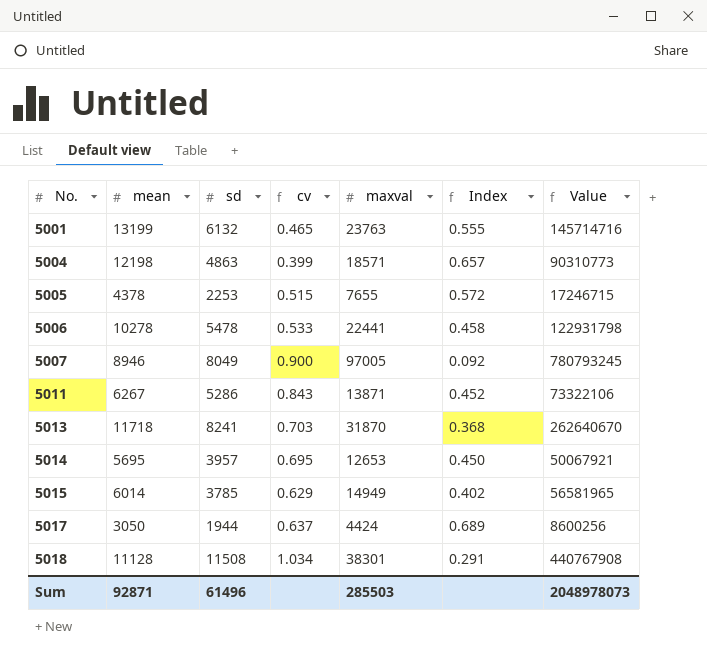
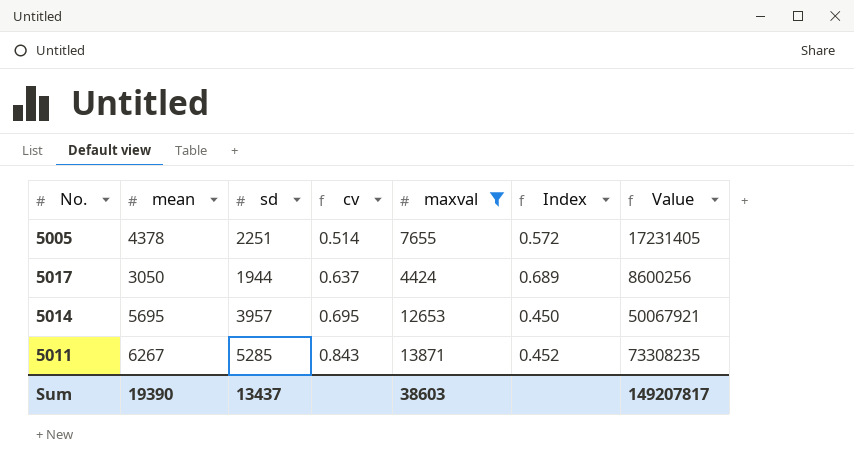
filter: none -> maxval <= 13871
row order: No. ascending -> cv ascending
5005 | sd: 2253 -> 2251
5005 | cv: 0.515 -> 0.514
5005 | Value: 17246715 -> 17231405
5011 | sd: 5286 -> 5285
5011 | Value: 73322106 -> 73308235
Sum | mean: 92871 -> 19390
Sum | sd: 61496 -> 13437
Sum | maxval: 285503 -> 38603
Sum | Value: 2048978073 -> 149207817

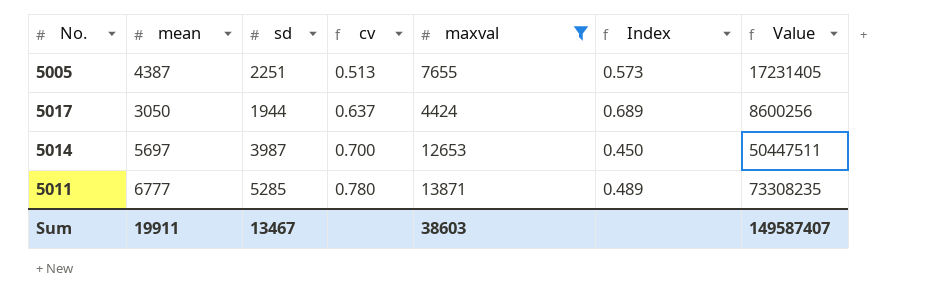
5005 | mean: 4378 -> 4387
5005 | cv: 0.514 -> 0.513
5005 | Index: 0.572 -> 0.573
5014 | mean: 5695 -> 5697
5014 | sd: 3957 -> 3987
5014 | cv: 0.695 -> 0.700
5014 | Value: 50067921 -> 50447511
5011 | mean: 6267 -> 6777
5011 | cv: 0.843 -> 0.780
5011 | Index: 0.452 -> 0.489
Sum | mean: 19390 -> 19911
Sum | sd: 13437 -> 13467
Sum | Value: 149207817 -> 149587407

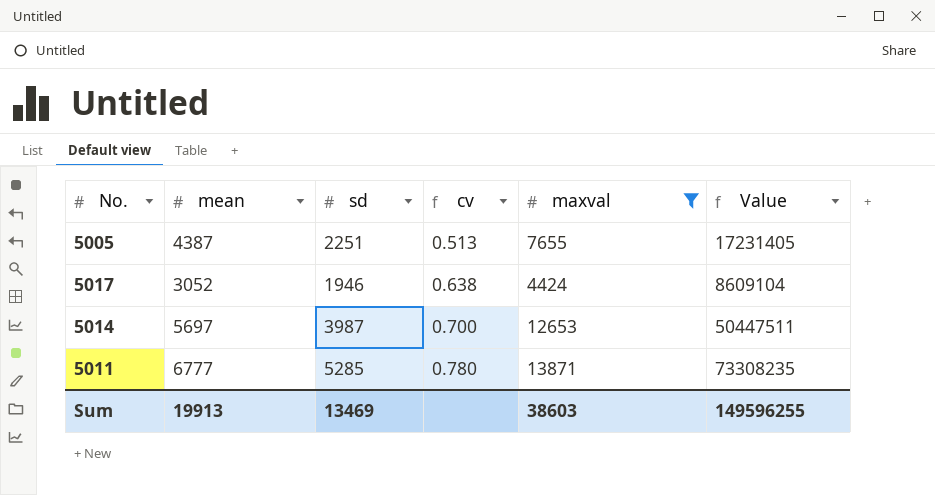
column Index | formula: [mean] / [maxval] -> none
5017 | mean: 3050 -> 3052
5017 | sd: 1944 -> 1946
5017 | cv: 0.637 -> 0.638
5017 | Value: 8600256 -> 8609104
Sum | mean: 19911 -> 19913
Sum | sd: 13467 -> 13469
Sum | Value: 149587407 -> 149596255

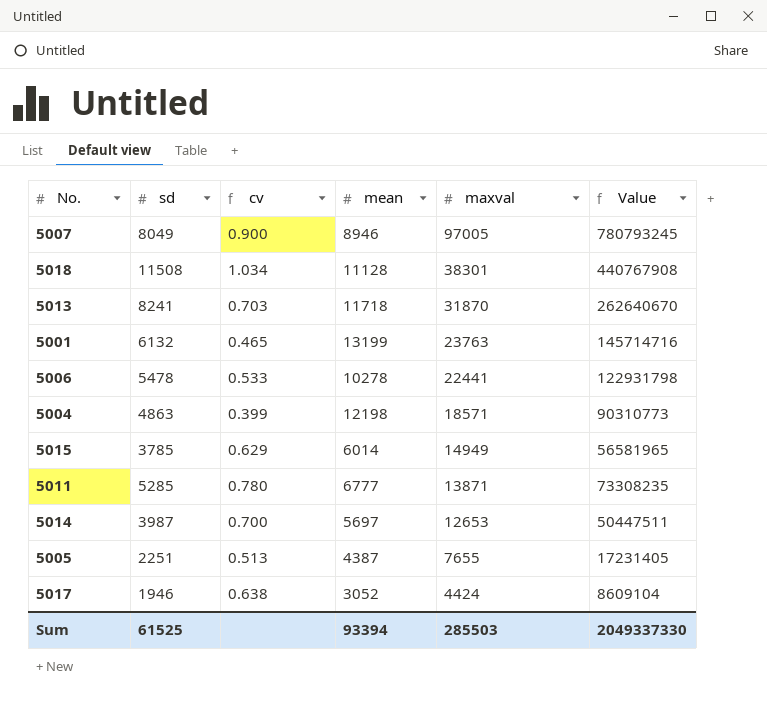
filter: maxval <= 13871 -> none
row order: cv ascending -> maxval descending
column mean | position: 2 -> 4
Sum | sd: 13469 -> 61525
Sum | mean: 19913 -> 93394
Sum | maxval: 38603 -> 285503
Sum | Value: 149596255 -> 2049337330

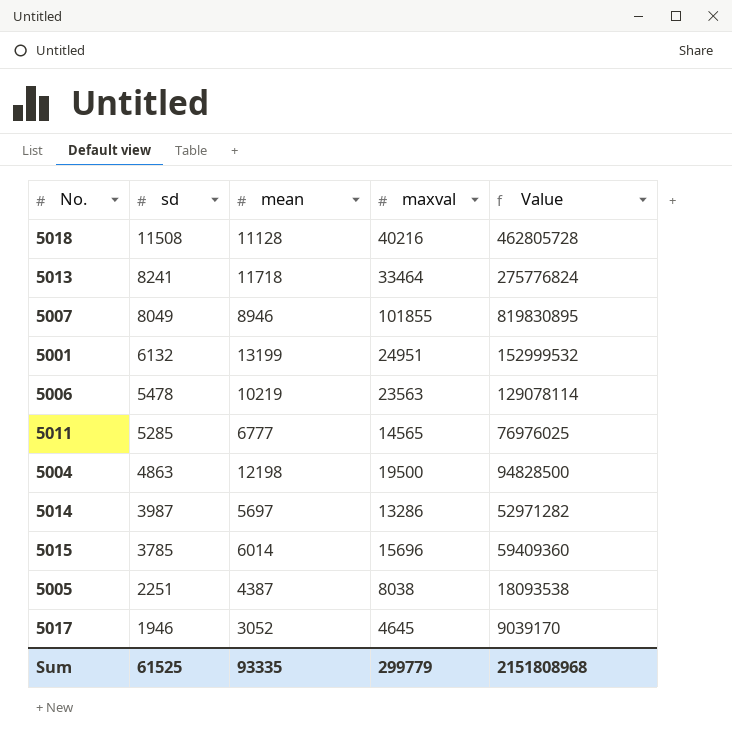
row order: maxval descending -> sd descending
column cv | formula: [sd] / [mean] -> none
5018 | maxval: 38301 -> 40216
5018 | Value: 440767908 -> 462805728
5013 | maxval: 31870 -> 33464
5013 | Value: 262640670 -> 275776824
5007 | maxval: 97005 -> 101855
5007 | Value: 780793245 -> 819830895
5001 | maxval: 23763 -> 24951
5001 | Value: 145714716 -> 152999532
5006 | mean: 10278 -> 10219
5006 | maxval: 22441 -> 23563
5006 | Value: 122931798 -> 129078114
5011 | maxval: 13871 -> 14565
5011 | Value: 73308235 -> 76976025
5004 | maxval: 18571 -> 19500
5004 | Value: 90310773 -> 94828500
5014 | maxval: 12653 -> 13286
5014 | Value: 50447511 -> 52971282
5015 | maxval: 14949 -> 15696
5015 | Value: 56581965 -> 59409360
5005 | maxval: 7655 -> 8038
5005 | Value: 17231405 -> 18093538
5017 | maxval: 4424 -> 4645
5017 | Value: 8609104 -> 9039170
Sum | mean: 93394 -> 93335
Sum | maxval: 285503 -> 299779
Sum | Value: 2049337330 -> 2151808968

